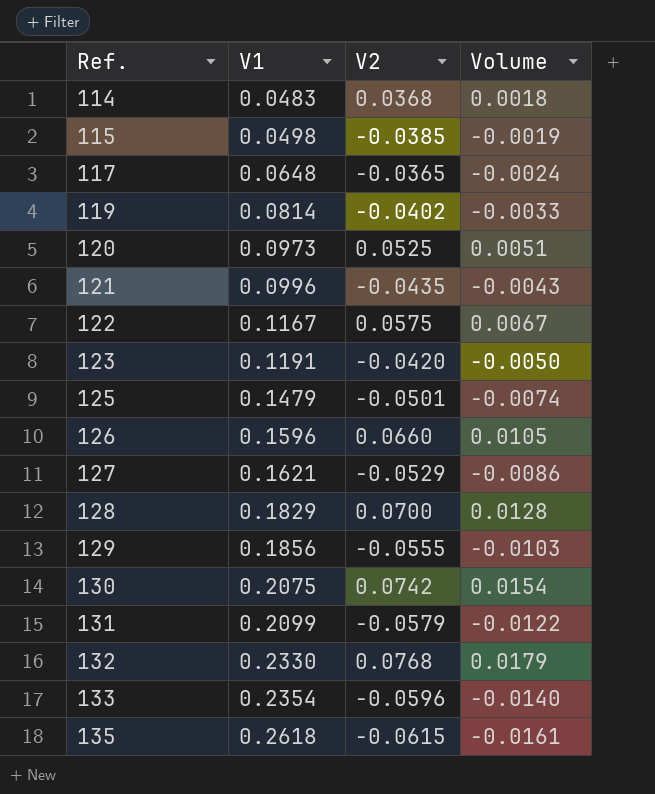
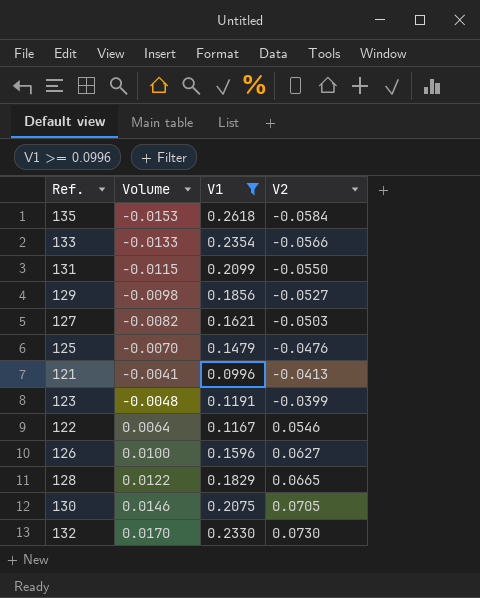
filter: none -> V1 >= 0.0996
row order: Ref. ascending -> V2 ascending
column Volume | position: 4 -> 2
135 | Volume: -0.0161 -> -0.0153
135 | V2: -0.0615 -> -0.0584
133 | Volume: -0.0140 -> -0.0133
133 | V2: -0.0596 -> -0.0566
131 | Volume: -0.0122 -> -0.0115
131 | V2: -0.0579 -> -0.0550
129 | Volume: -0.0103 -> -0.0098
129 | V2: -0.0555 -> -0.0527
127 | Volume: -0.0086 -> -0.0082
127 | V2: -0.0529 -> -0.0503
125 | Volume: -0.0074 -> -0.0070
125 | V2: -0.0501 -> -0.0476
121 | Volume: -0.0043 -> -0.0041
121 | V2: -0.0435 -> -0.0413
123 | Volume: -0.0050 -> -0.0048
123 | V2: -0.0420 -> -0.0399
122 | Volume: 0.0067 -> 0.0064
122 | V2: 0.0575 -> 0.0546
126 | Volume: 0.0105 -> 0.0100
126 | V2: 0.0660 -> 0.0627
128 | Volume: 0.0128 -> 0.0122
128 | V2: 0.0700 -> 0.0665
130 | Volume: 0.0154 -> 0.0146
130 | V2: 0.0742 -> 0.0705
132 | Volume: 0.0179 -> 0.0170
132 | V2: 0.0768 -> 0.0730

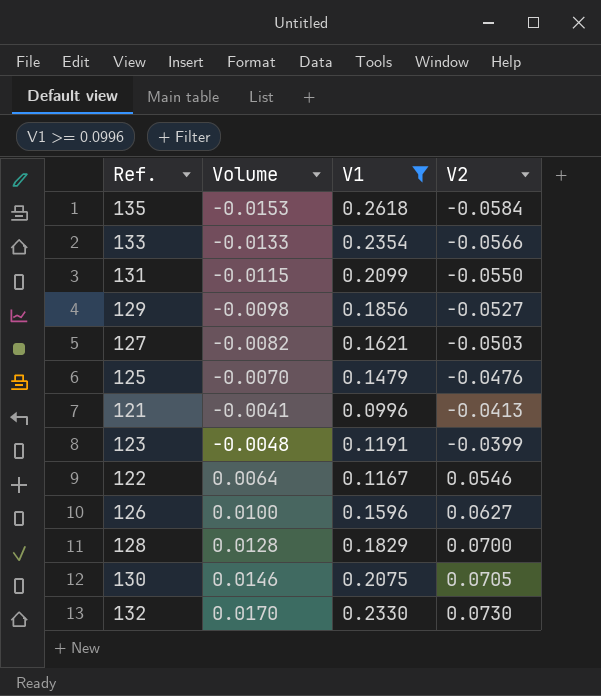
128 | Volume: 0.0122 -> 0.0128
128 | V2: 0.0665 -> 0.0700

